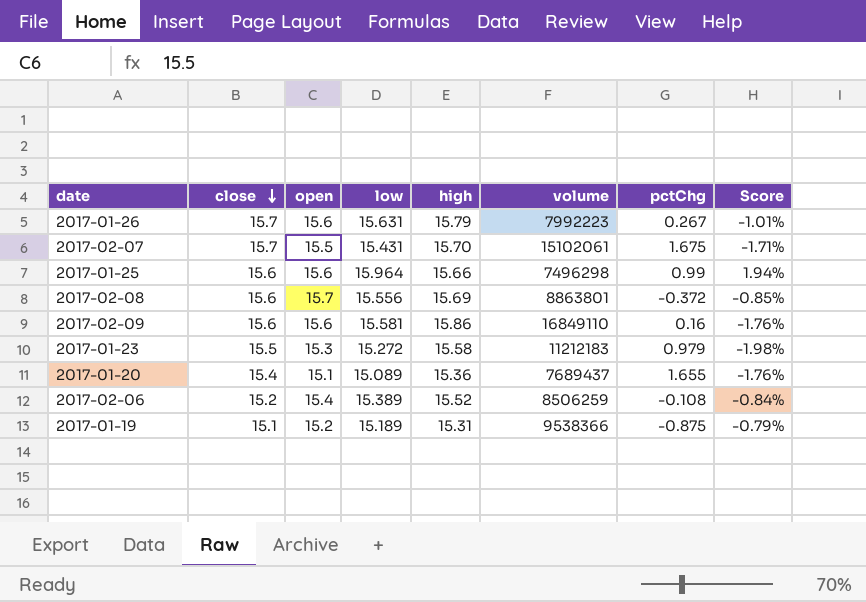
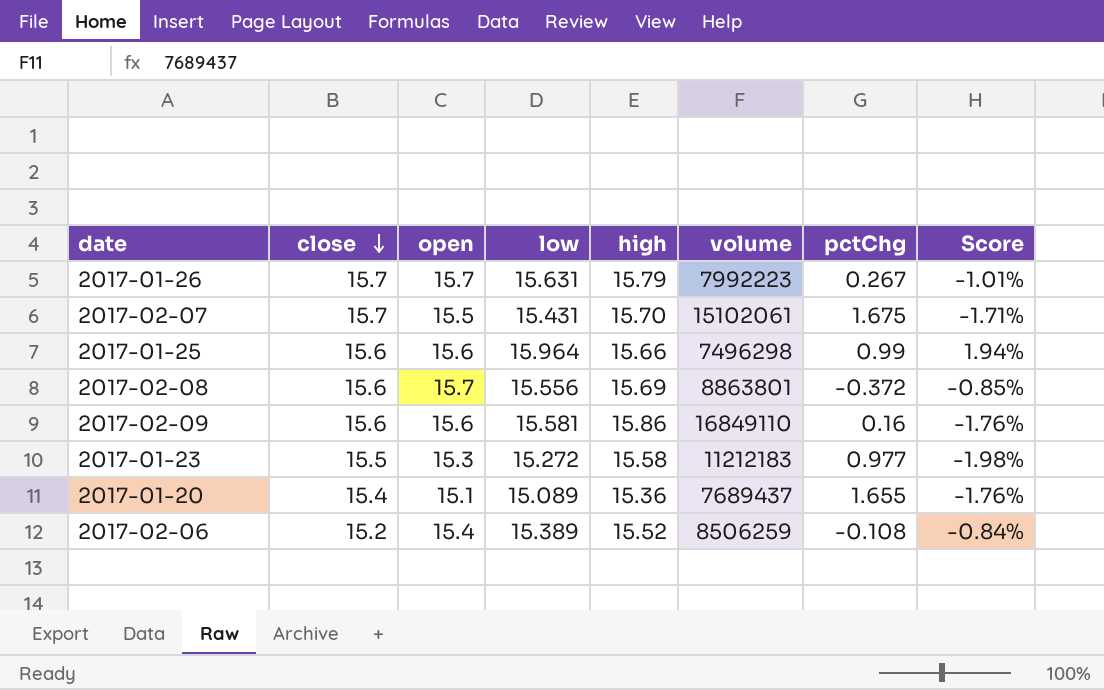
row 2017-01-19: 15.1 | 15.2 | 15.189 | 15.31 | 9538366 | -0.875 | -0.79% -> none
2017-01-26 | open: 15.6 -> 15.7
2017-01-23 | pctChg: 0.979 -> 0.977

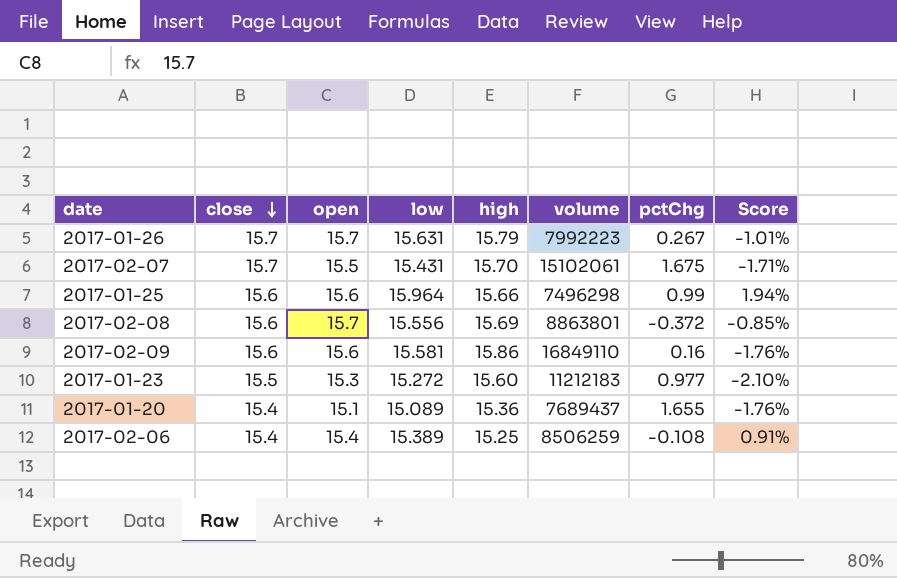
2017-01-23 | high: 15.58 -> 15.60
2017-01-23 | Score: -1.98% -> -2.10%
2017-02-06 | close: 15.2 -> 15.4
2017-02-06 | high: 15.52 -> 15.25
2017-02-06 | Score: -0.84% -> 0.91%

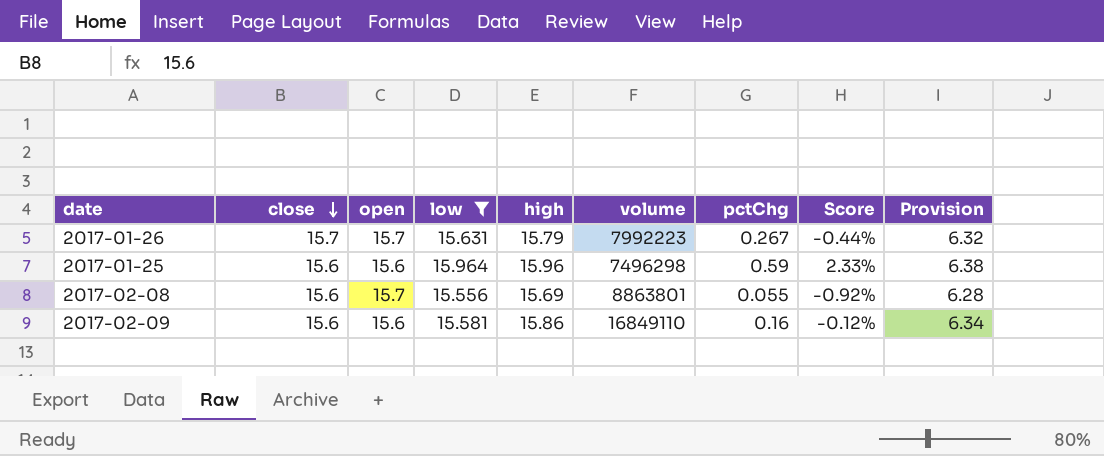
filter: none -> low >= 15.556
column Score | formula: ([low] - [high]) / [high] -> ([low] - [open]) / [open]
column Provision | formula: none -> [high] * 0.4
2017-01-25 | high: 15.66 -> 15.96
2017-01-25 | pctChg: 0.99 -> 0.59
2017-02-08 | pctChg: -0.372 -> 0.055

